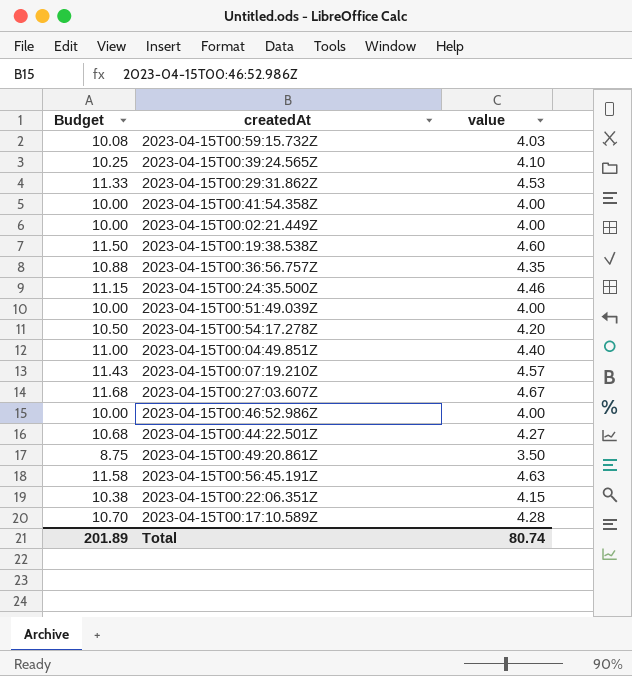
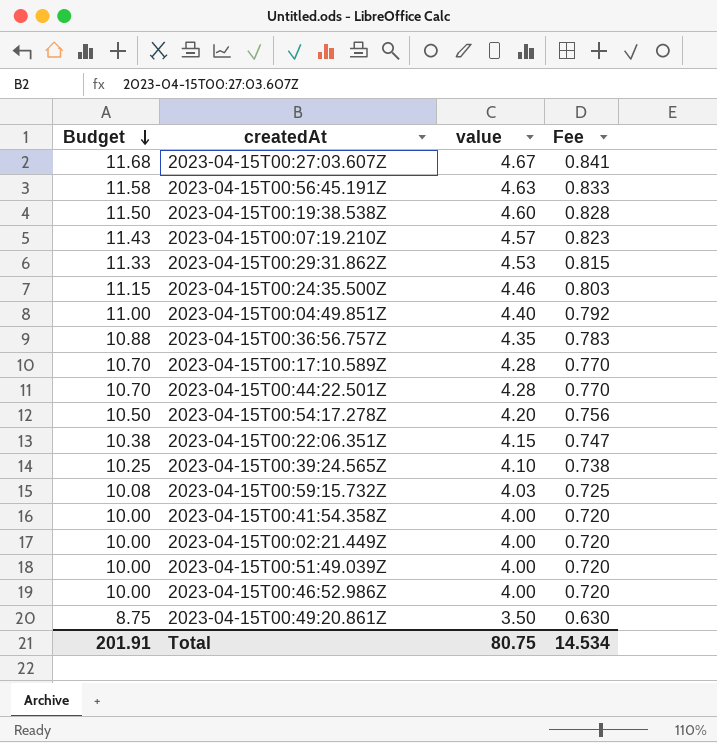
row order: none -> Budget descending
column Fee | formula: none -> [value] * 0.18
2023-04-15T00:44:22.501Z | Budget: 10.68 -> 10.70
2023-04-15T00:44:22.501Z | value: 4.27 -> 4.28
Total | Budget: 201.89 -> 201.91
Total | value: 80.74 -> 80.75

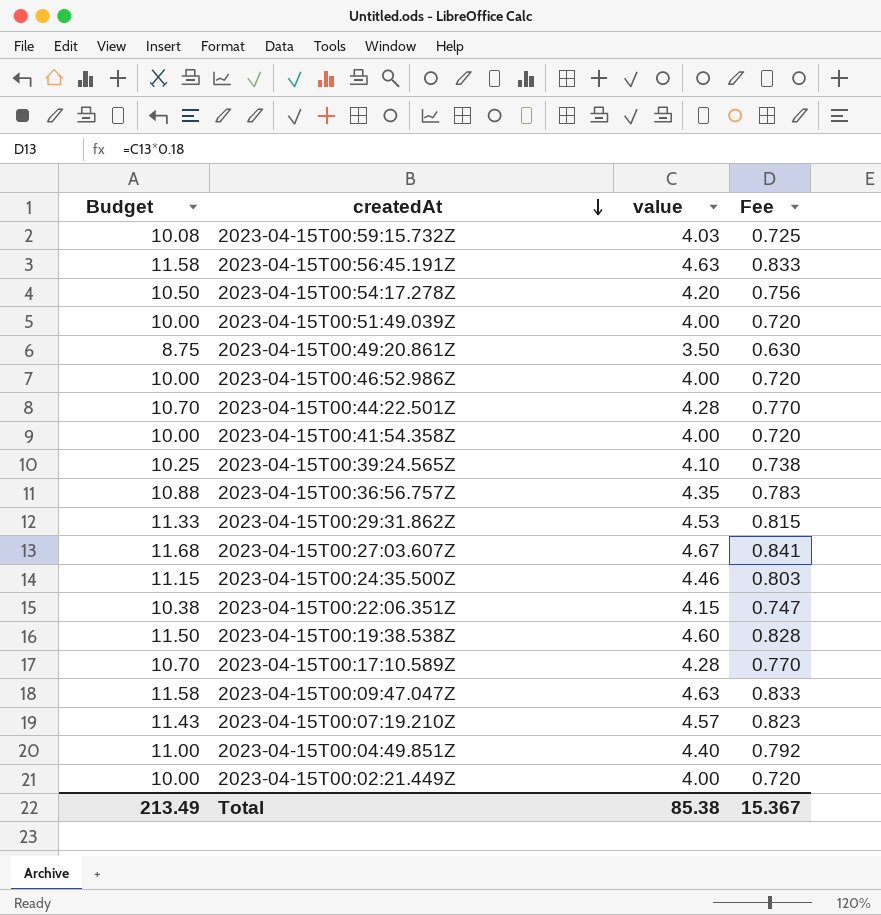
row order: Budget descending -> createdAt descending
row 2023-04-15T00:09:47.047Z: none -> 11.58 | 4.63 | 0.833
Total | Budget: 201.91 -> 213.49
Total | value: 80.75 -> 85.38
Total | Fee: 14.534 -> 15.367

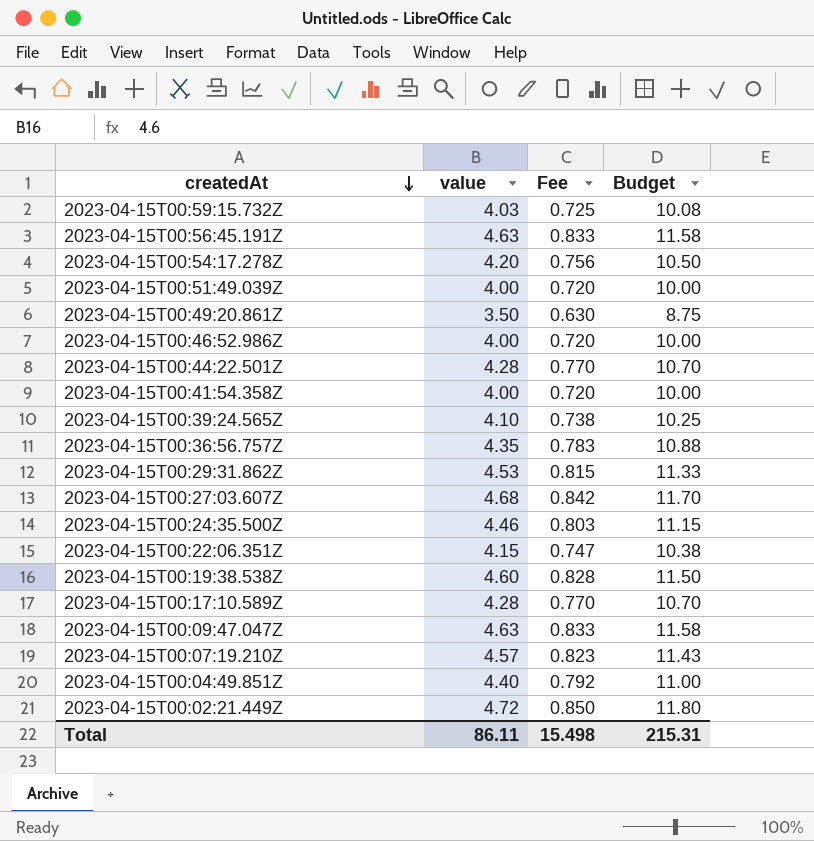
column Budget | position: 1 -> 4
2023-04-15T00:27:03.607Z | value: 4.67 -> 4.68
2023-04-15T00:27:03.607Z | Fee: 0.841 -> 0.842
2023-04-15T00:27:03.607Z | Budget: 11.68 -> 11.70
2023-04-15T00:02:21.449Z | value: 4.00 -> 4.72
2023-04-15T00:02:21.449Z | Fee: 0.720 -> 0.850
2023-04-15T00:02:21.449Z | Budget: 10.00 -> 11.80
Total | value: 85.38 -> 86.11
Total | Fee: 15.367 -> 15.498
Total | Budget: 213.49 -> 215.31

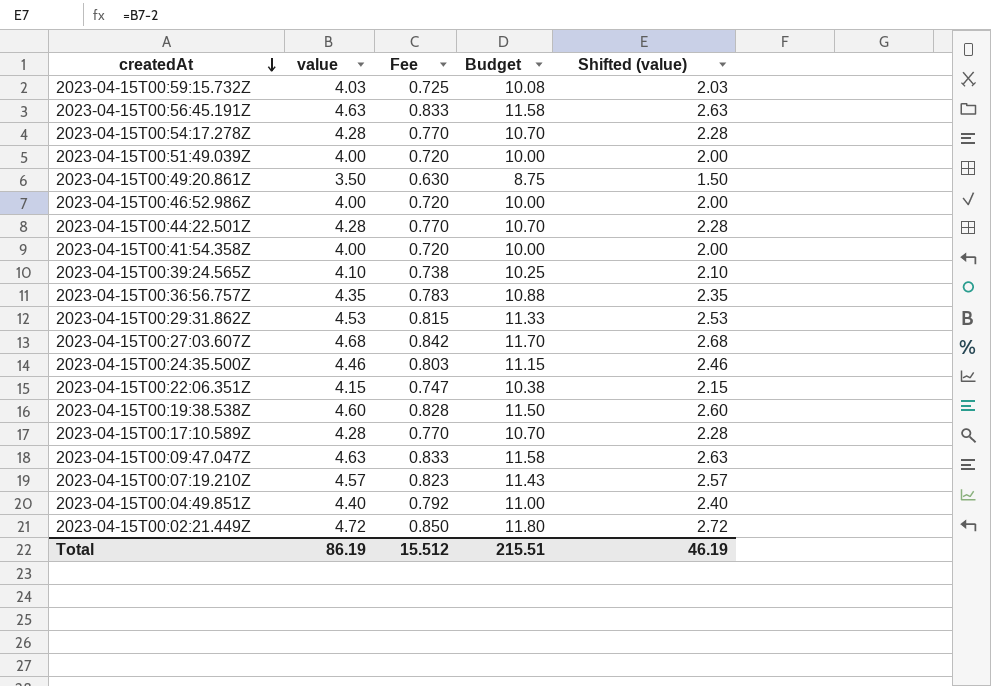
column Shifted (value) | formula: none -> [value] - 2
2023-04-15T00:54:17.278Z | value: 4.20 -> 4.28
2023-04-15T00:54:17.278Z | Fee: 0.756 -> 0.770
2023-04-15T00:54:17.278Z | Budget: 10.50 -> 10.70
Total | value: 86.11 -> 86.19
Total | Fee: 15.498 -> 15.512
Total | Budget: 215.31 -> 215.51

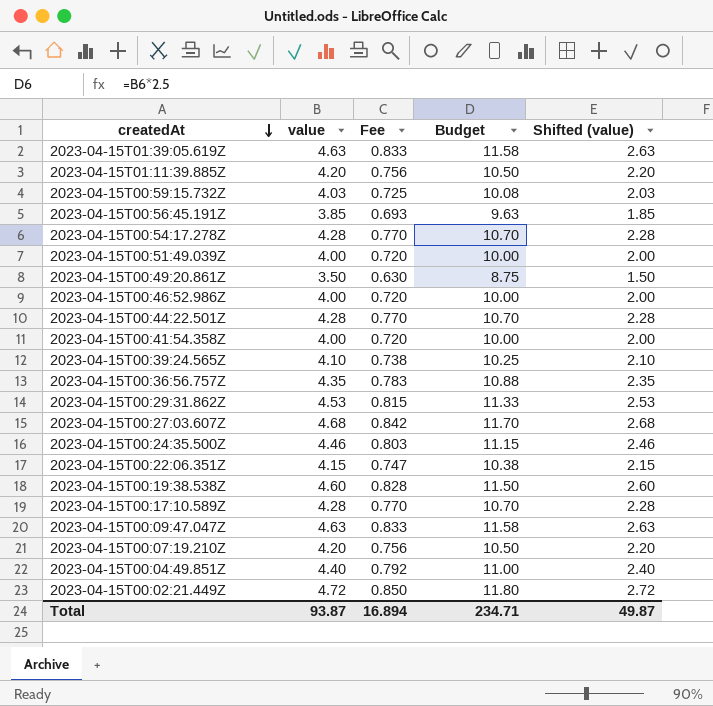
row 2023-04-15T01:39:05.619Z: none -> 4.63 | 0.833 | 11.58 | 2.63
row 2023-04-15T01:11:39.885Z: none -> 4.20 | 0.756 | 10.50 | 2.20
2023-04-15T00:56:45.191Z | value: 4.63 -> 3.85
2023-04-15T00:56:45.191Z | Fee: 0.833 -> 0.693
2023-04-15T00:56:45.191Z | Budget: 11.58 -> 9.63
2023-04-15T00:56:45.191Z | Shifted (value): 2.63 -> 1.85
2023-04-15T00:07:19.210Z | value: 4.57 -> 4.20
2023-04-15T00:07:19.210Z | Fee: 0.823 -> 0.756
2023-04-15T00:07:19.210Z | Budget: 11.43 -> 10.50
2023-04-15T00:07:19.210Z | Shifted (value): 2.57 -> 2.20
Total | value: 86.19 -> 93.87
Total | Fee: 15.512 -> 16.894
Total | Budget: 215.51 -> 234.71
Total | Shifted (value): 46.19 -> 49.87

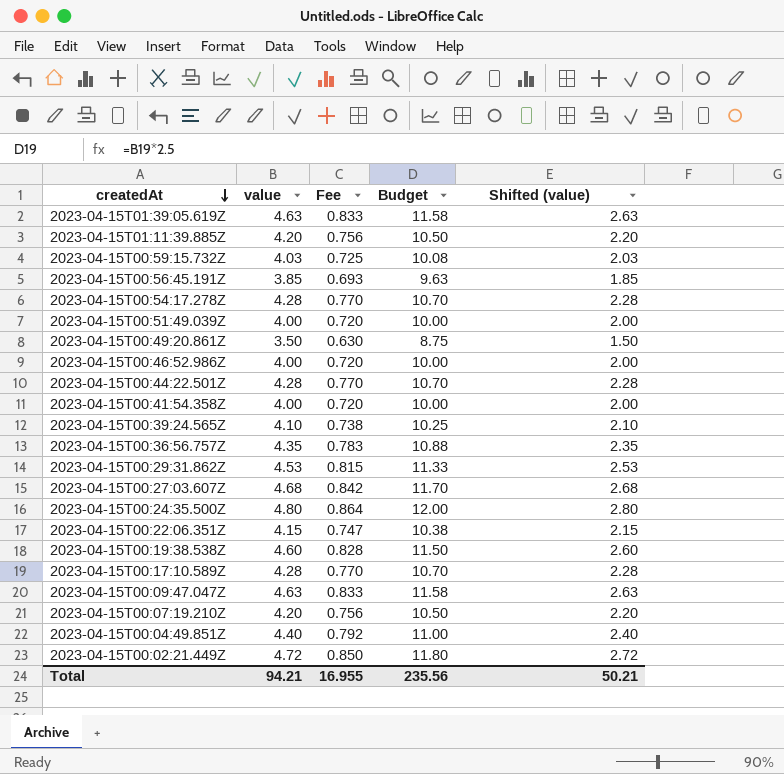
2023-04-15T00:24:35.500Z | value: 4.46 -> 4.80
2023-04-15T00:24:35.500Z | Fee: 0.803 -> 0.864
2023-04-15T00:24:35.500Z | Budget: 11.15 -> 12.00
2023-04-15T00:24:35.500Z | Shifted (value): 2.46 -> 2.80
Total | value: 93.87 -> 94.21
Total | Fee: 16.894 -> 16.955
Total | Budget: 234.71 -> 235.56
Total | Shifted (value): 49.87 -> 50.21

